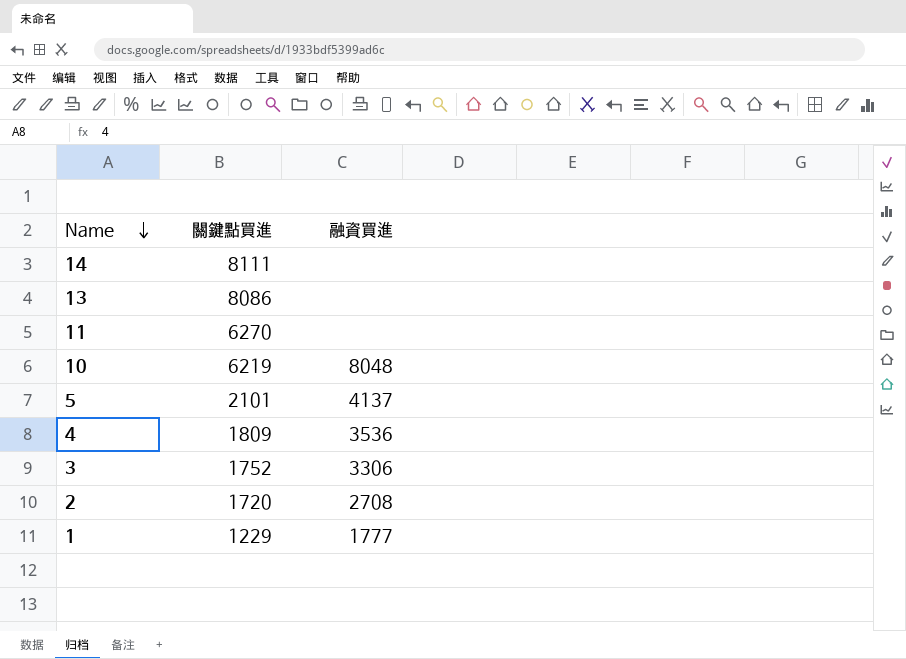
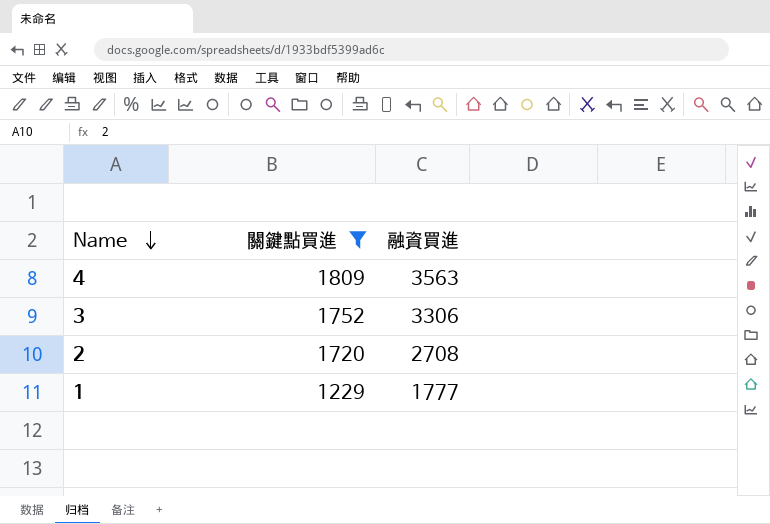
filter: none -> 關鍵點買進 <= 1809
4 | 融資買進: 3536 -> 3563

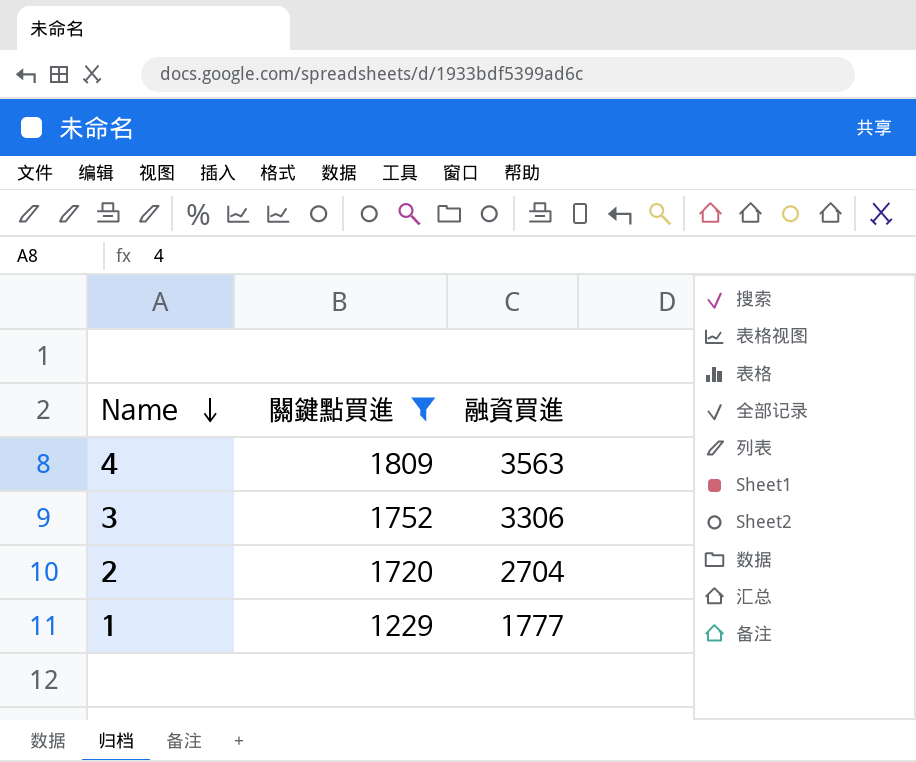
2 | 融資買進: 2708 -> 2704

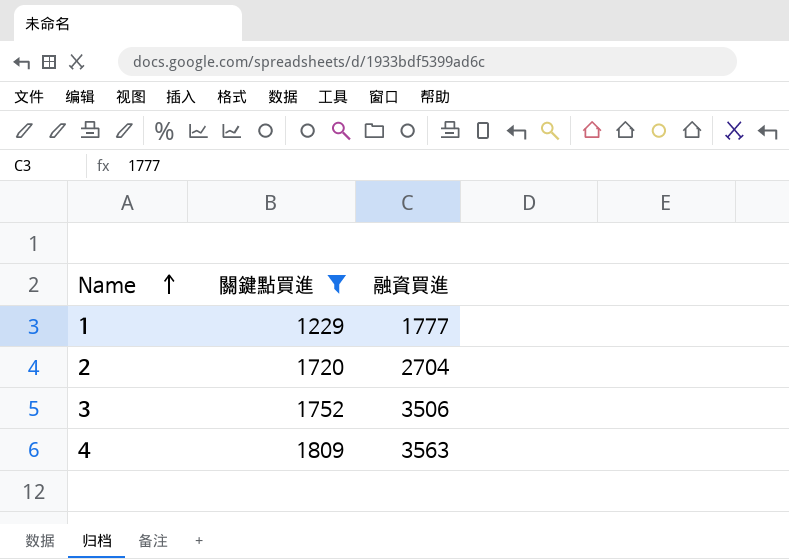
row order: Name descending -> Name ascending
3 | 融資買進: 3306 -> 3506

